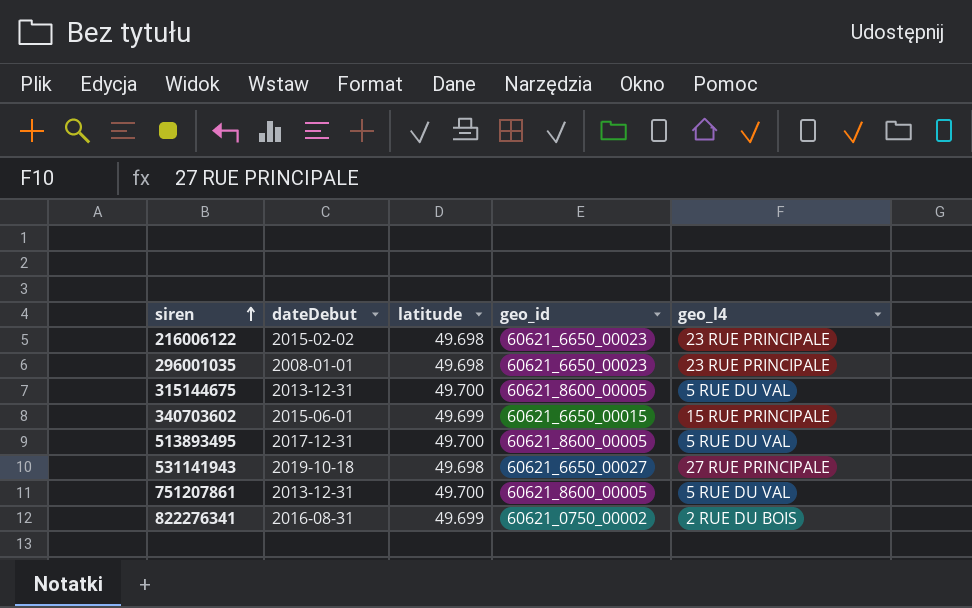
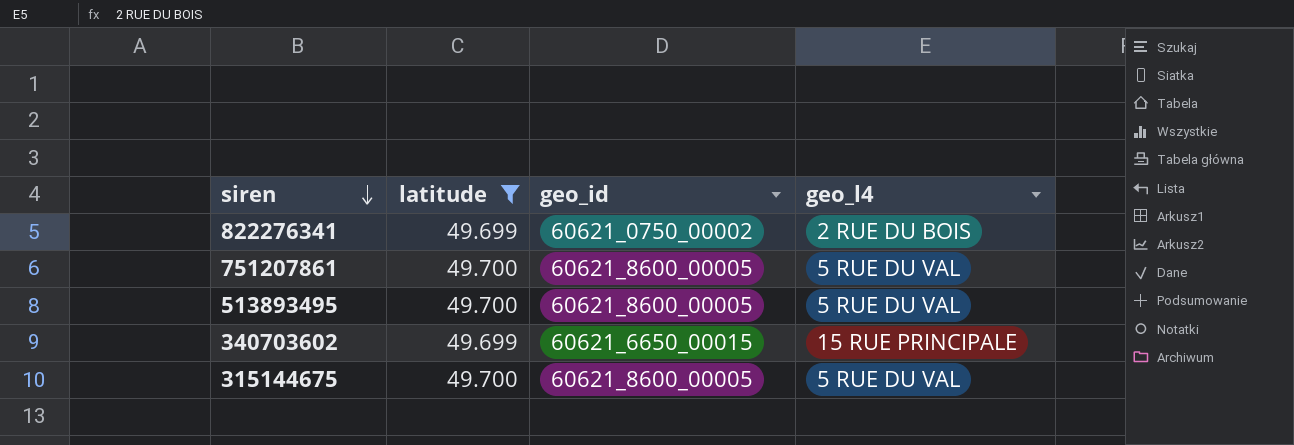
filter: none -> latitude != 49.698
row order: siren ascending -> siren descending
column dateDebut | position: 2 -> none

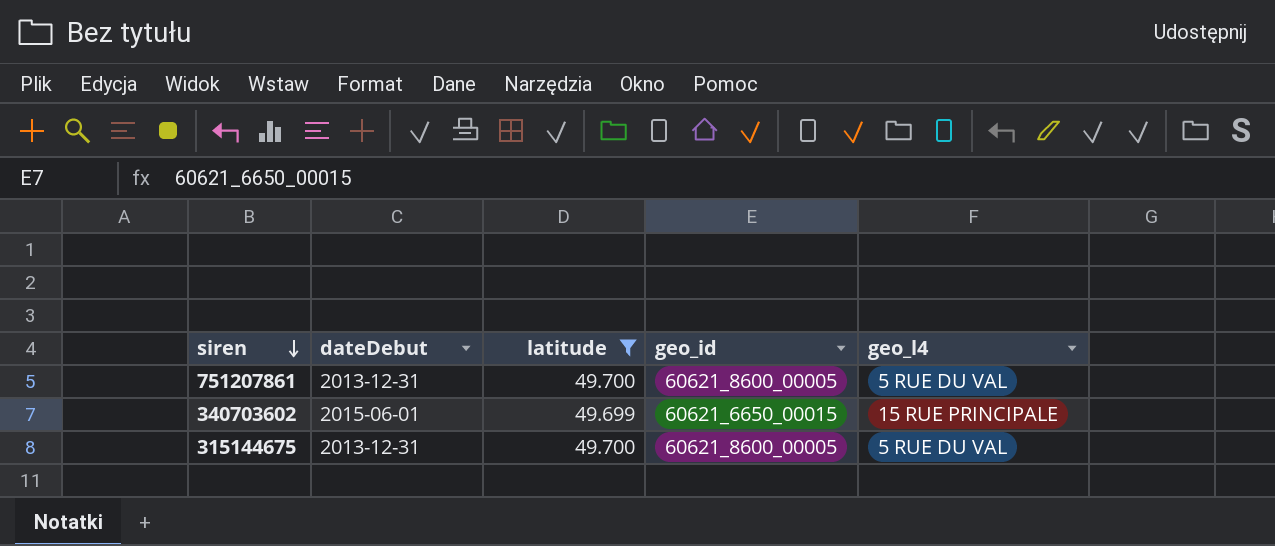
column dateDebut | position: none -> 2
row 822276341: 49.699 | 60621_0750_00002 | 2 RUE DU BOIS -> none
row 513893495: 49.700 | 60621_8600_00005 | 5 RUE DU VAL -> none

